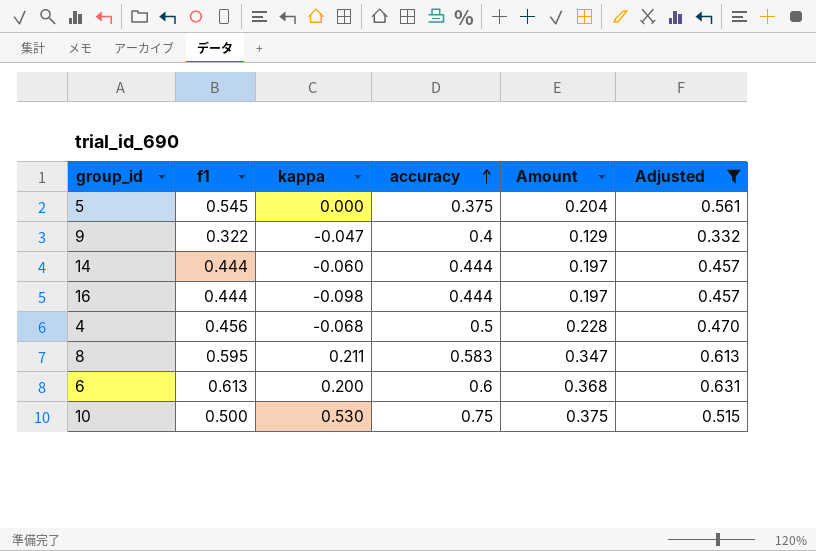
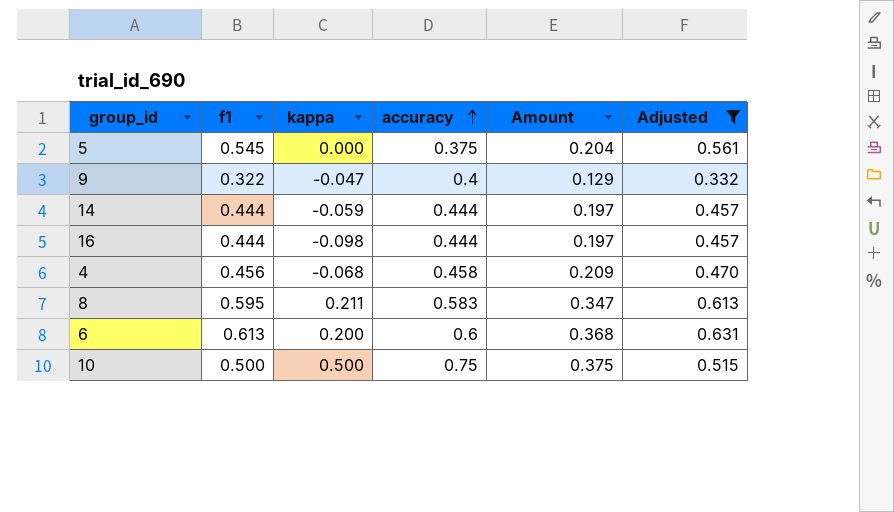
14 | kappa: -0.060 -> -0.059
4 | accuracy: 0.5 -> 0.458
4 | Amount: 0.228 -> 0.209
10 | kappa: 0.530 -> 0.500

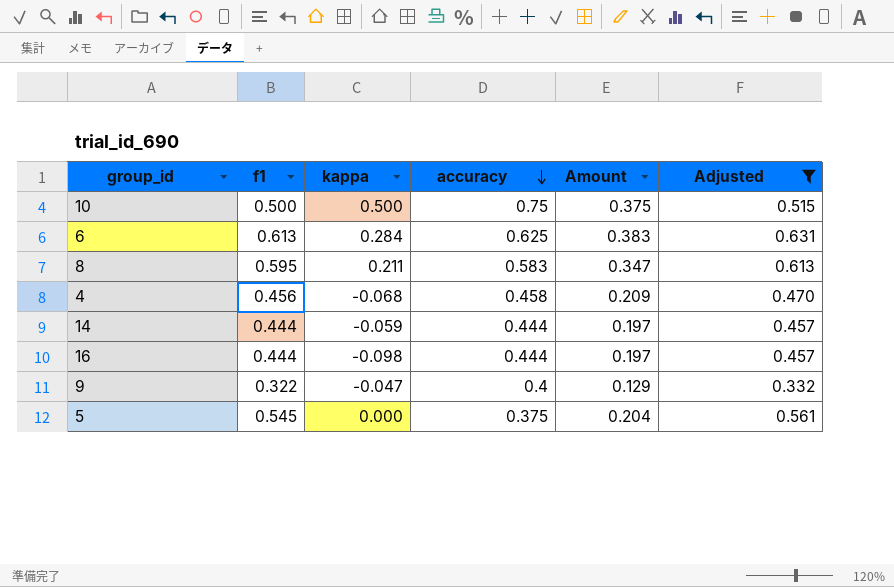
row order: accuracy ascending -> accuracy descending
6 | kappa: 0.200 -> 0.284
6 | accuracy: 0.6 -> 0.625
6 | Amount: 0.368 -> 0.383

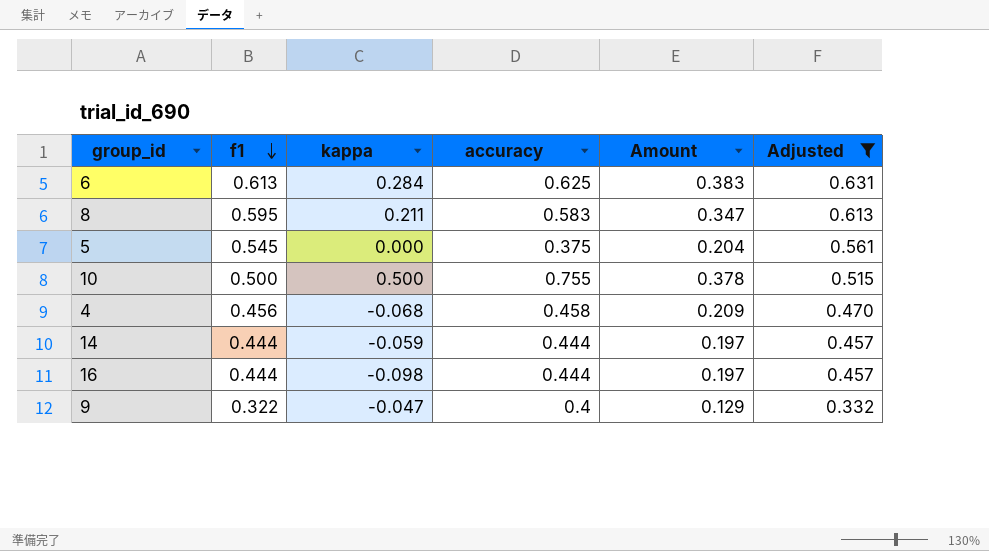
row order: accuracy descending -> f1 descending
10 | accuracy: 0.75 -> 0.755
10 | Amount: 0.375 -> 0.378

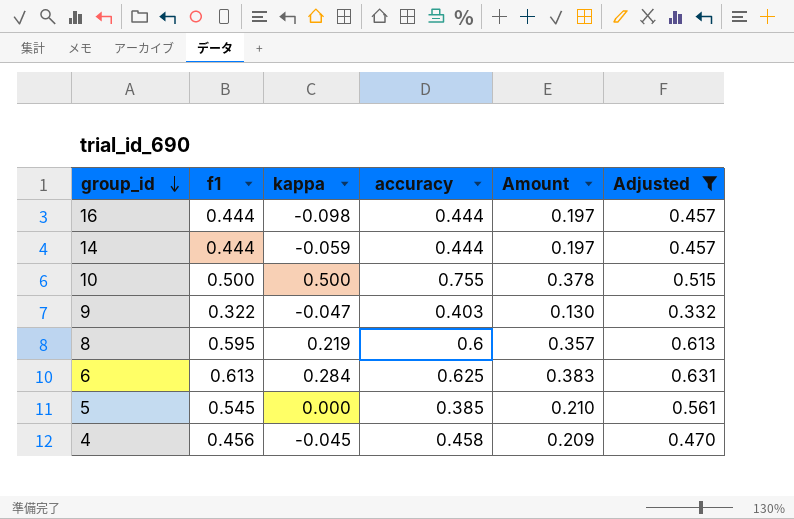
row order: f1 descending -> group_id descending
9 | accuracy: 0.4 -> 0.403
9 | Amount: 0.129 -> 0.130
8 | kappa: 0.211 -> 0.219
8 | accuracy: 0.583 -> 0.6
8 | Amount: 0.347 -> 0.357
5 | accuracy: 0.375 -> 0.385
5 | Amount: 0.204 -> 0.210
4 | kappa: -0.068 -> -0.045

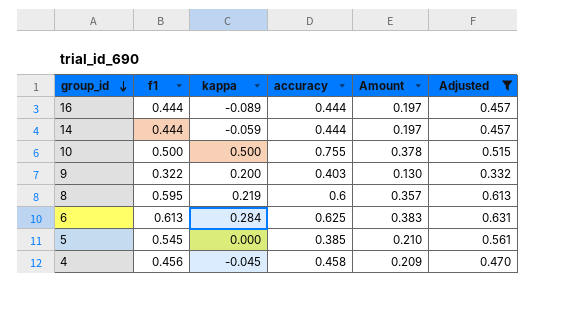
16 | kappa: -0.098 -> -0.089
9 | kappa: -0.047 -> 0.200

